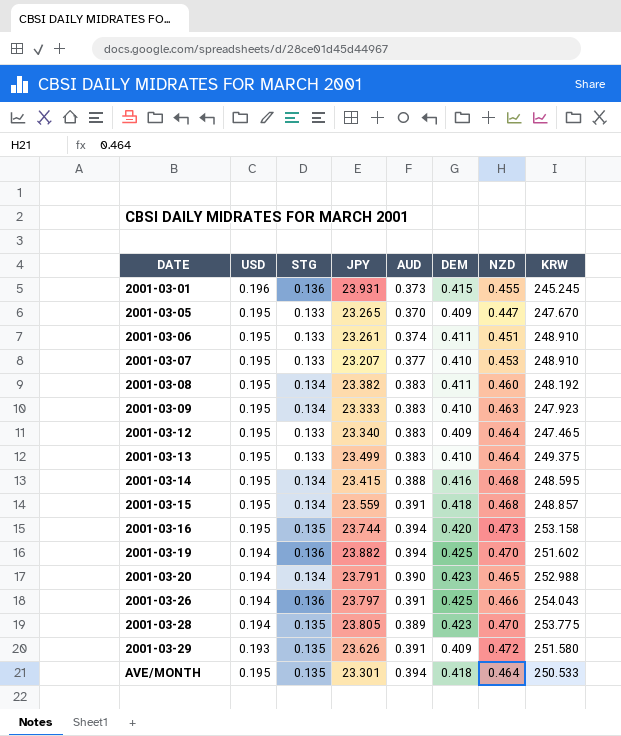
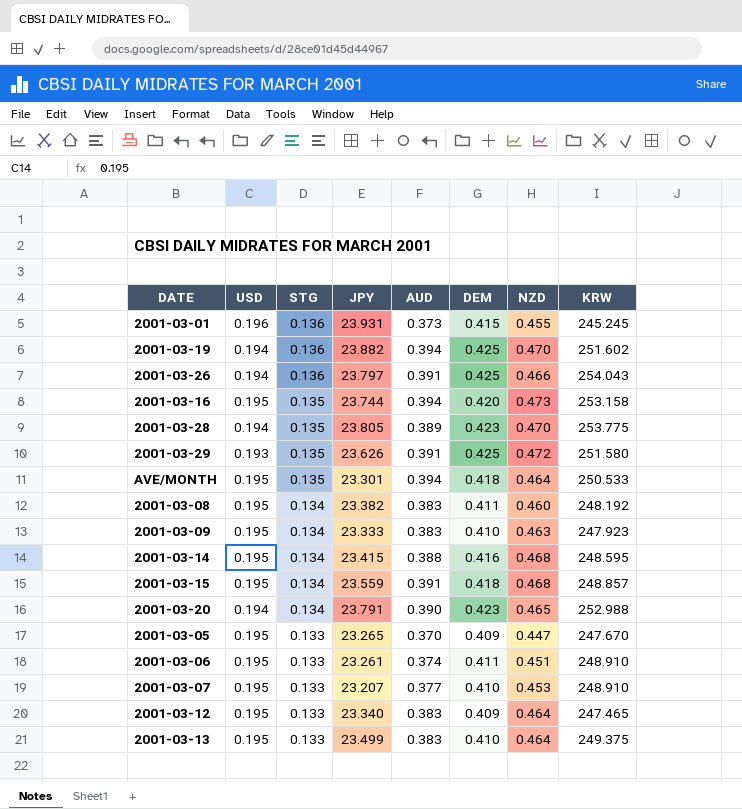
row order: DATE ascending -> STG descending
2001-03-29 | DEM: 0.409 -> 0.425

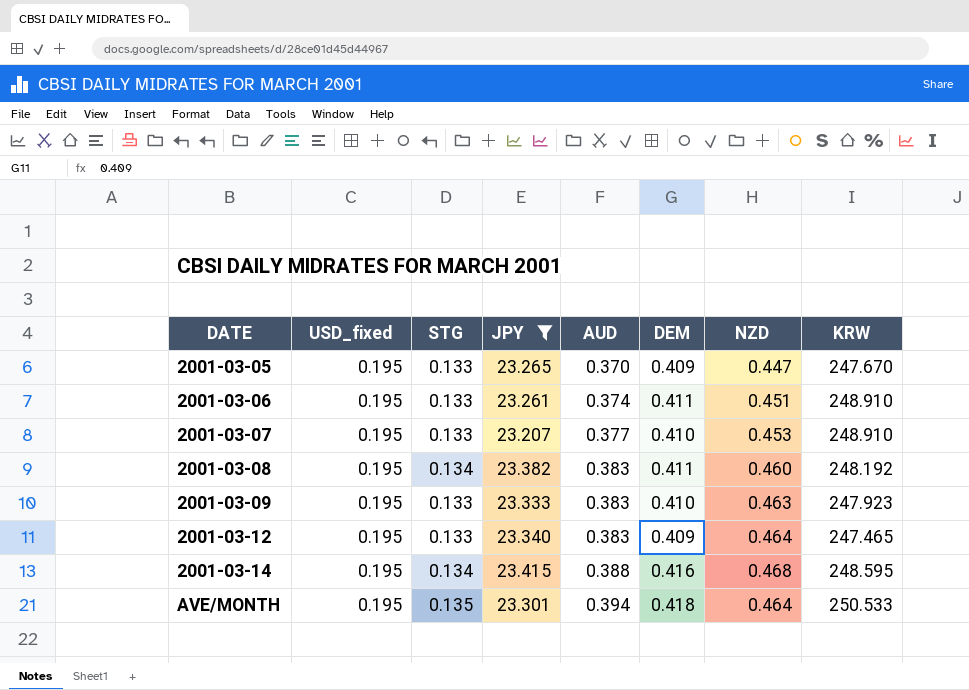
filter: none -> JPY <= 23.415
row order: STG descending -> DATE ascending
column name: USD -> USD_fixed
2001-03-09 | STG: 0.134 -> 0.133

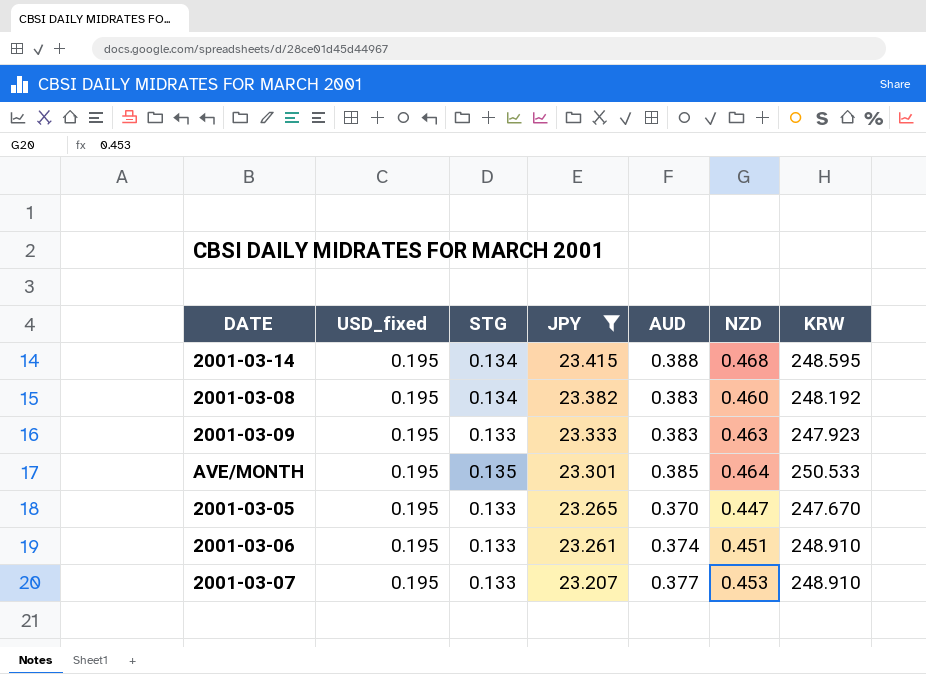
row order: DATE ascending -> JPY descending
column DEM | position: 6 -> none
row 2001-03-12: 0.195 | 0.133 | 23.340 | 0.383 | 0.409 | 0.464 | 247.465 -> none
AVE/MONTH | AUD: 0.394 -> 0.385

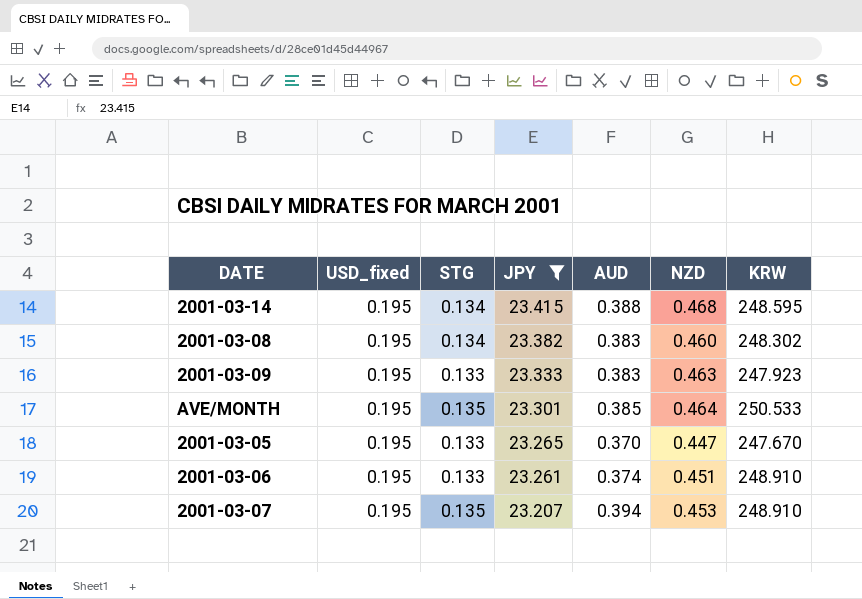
2001-03-08 | KRW: 248.192 -> 248.302
2001-03-07 | STG: 0.133 -> 0.135
2001-03-07 | AUD: 0.377 -> 0.394

